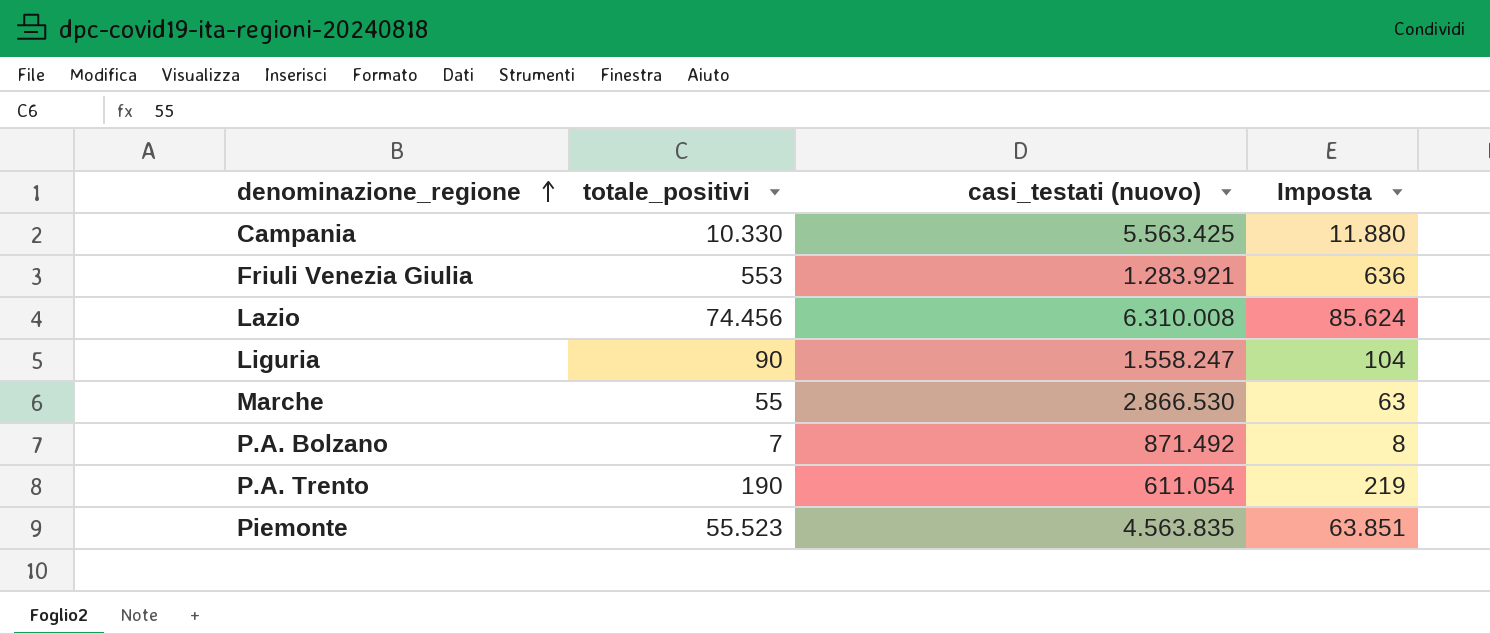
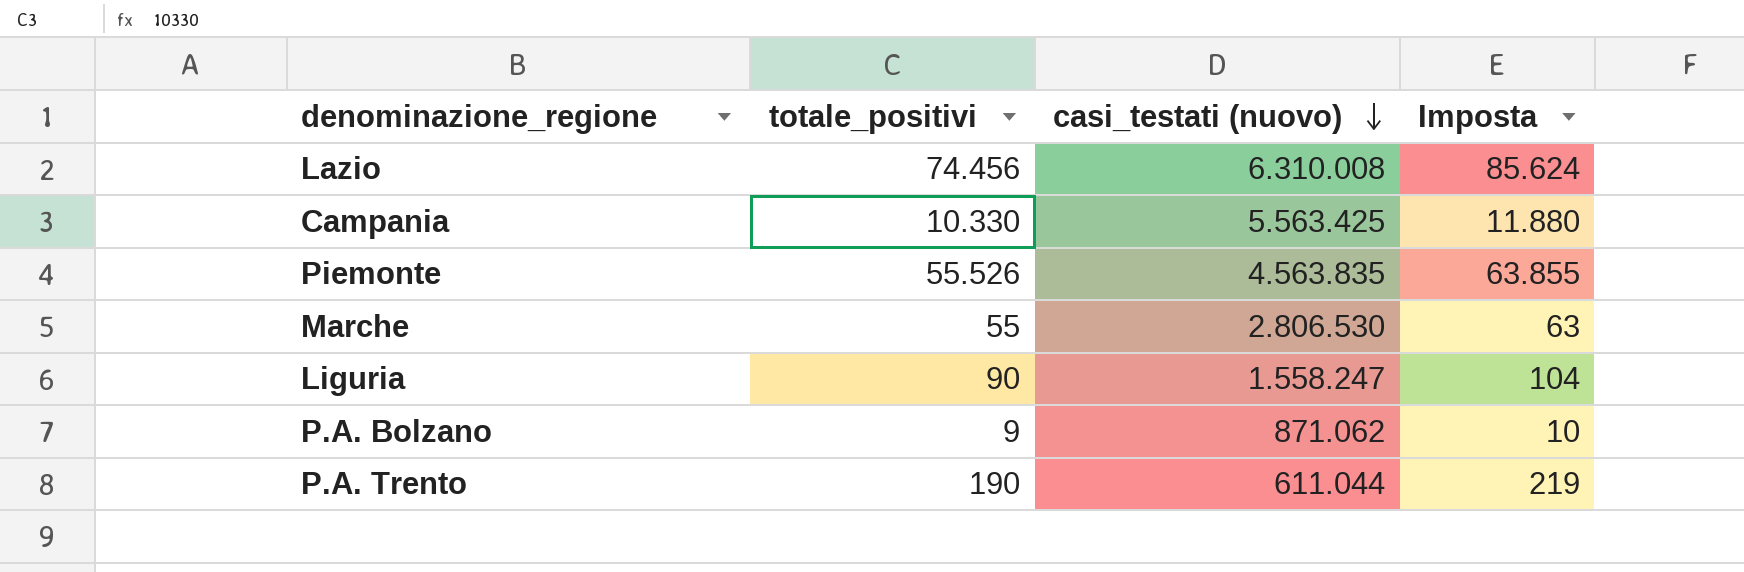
row order: denominazione_regione ascending -> casi_testati (nuovo) descending
row Friuli Venezia Giulia: 553 | 1.283.921 | 636 -> none
Piemonte | totale_positivi: 55.523 -> 55.526
Piemonte | Imposta: 63.851 -> 63.855
Marche | casi_testati (nuovo): 2.866.530 -> 2.806.530
P.A. Bolzano | totale_positivi: 7 -> 9
P.A. Bolzano | casi_testati (nuovo): 871.492 -> 871.062
P.A. Bolzano | Imposta: 8 -> 10
P.A. Trento | casi_testati (nuovo): 611.054 -> 611.044

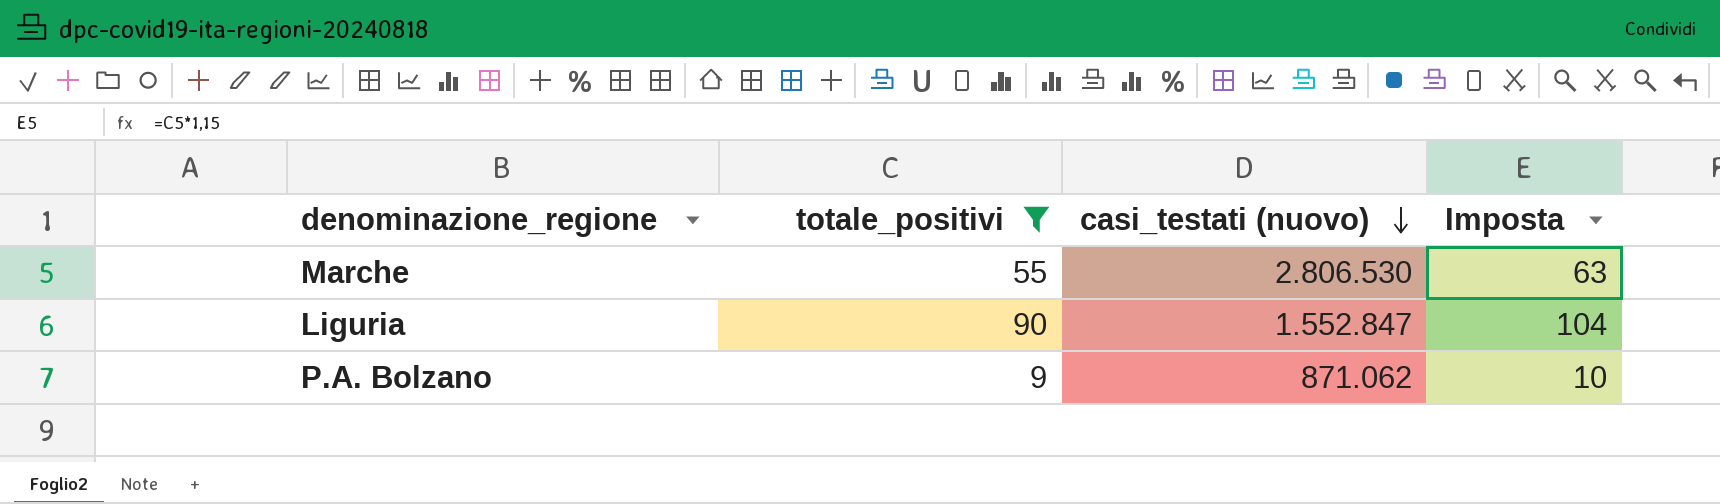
filter: none -> totale_positivi <= 90
Liguria | casi_testati (nuovo): 1.558.247 -> 1.552.847

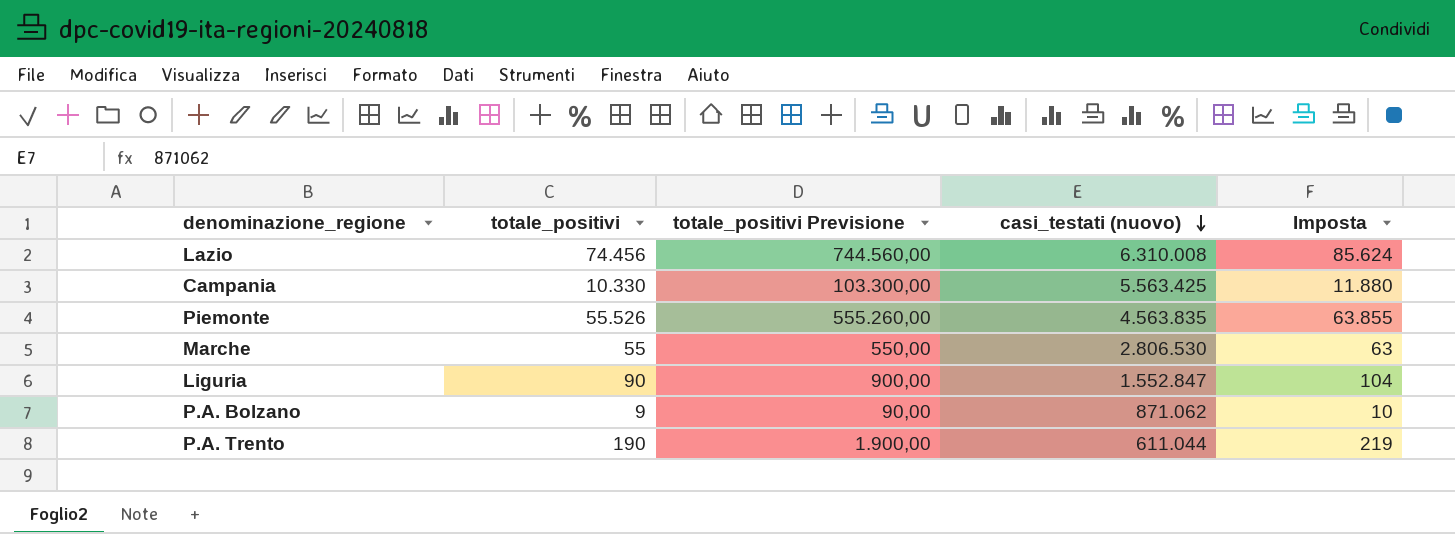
filter: totale_positivi <= 90 -> none
column totale_positivi Previsione | formula: none -> [totale_positivi] * 10

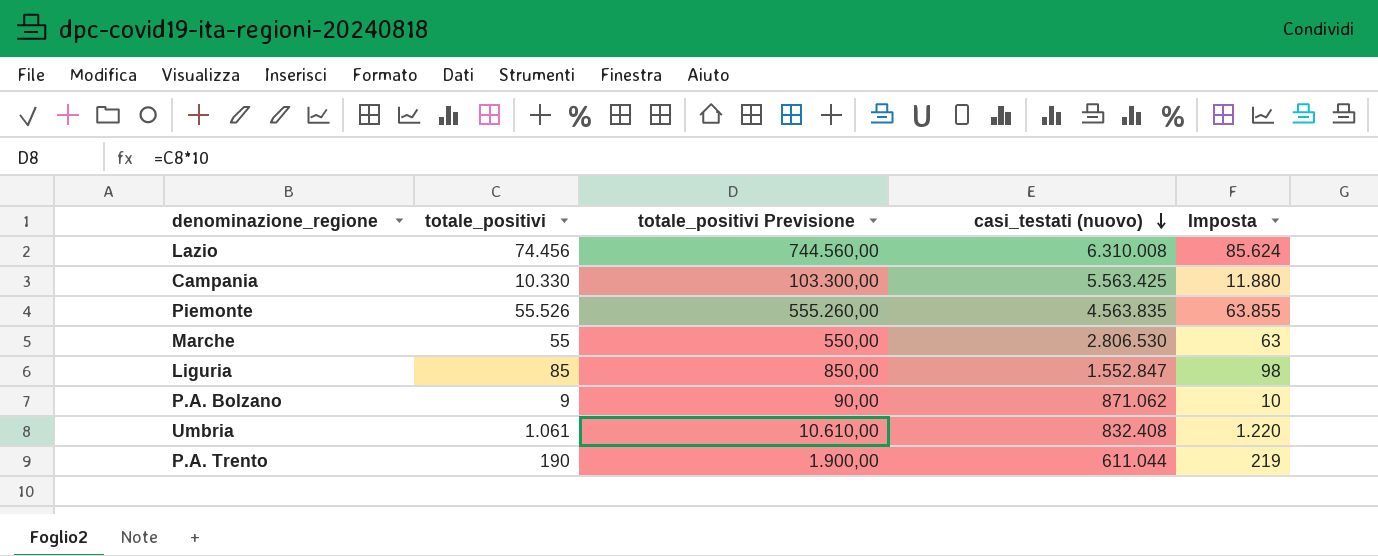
Liguria | totale_positivi: 90 -> 85
Liguria | totale_positivi Previsione: 900,00 -> 850,00
Liguria | Imposta: 104 -> 98
row Umbria: none -> 1.061 | 10.610,00 | 832.408 | 1.220

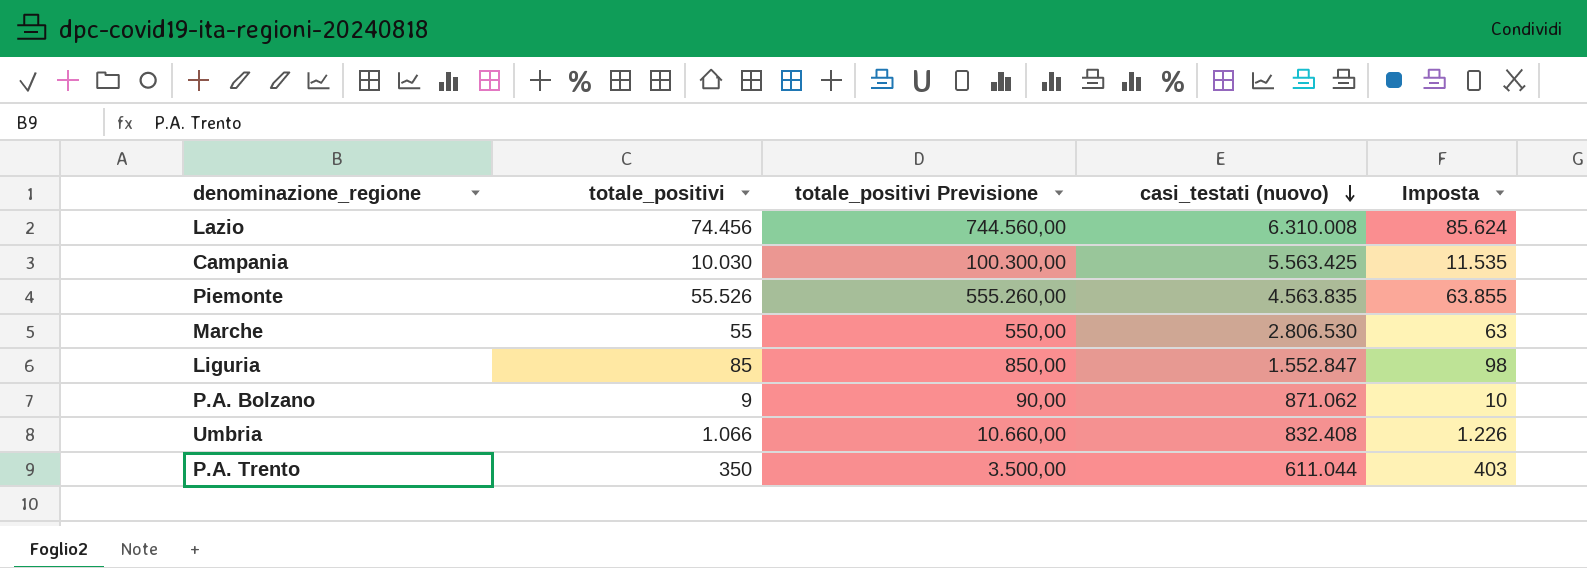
Campania | totale_positivi: 10.330 -> 10.030
Campania | totale_positivi Previsione: 103.300,00 -> 100.300,00
Campania | Imposta: 11.880 -> 11.535
Umbria | totale_positivi: 1.061 -> 1.066
Umbria | totale_positivi Previsione: 10.610,00 -> 10.660,00
Umbria | Imposta: 1.220 -> 1.226
P.A. Trento | totale_positivi: 190 -> 350
P.A. Trento | totale_positivi Previsione: 1.900,00 -> 3.500,00
P.A. Trento | Imposta: 219 -> 403

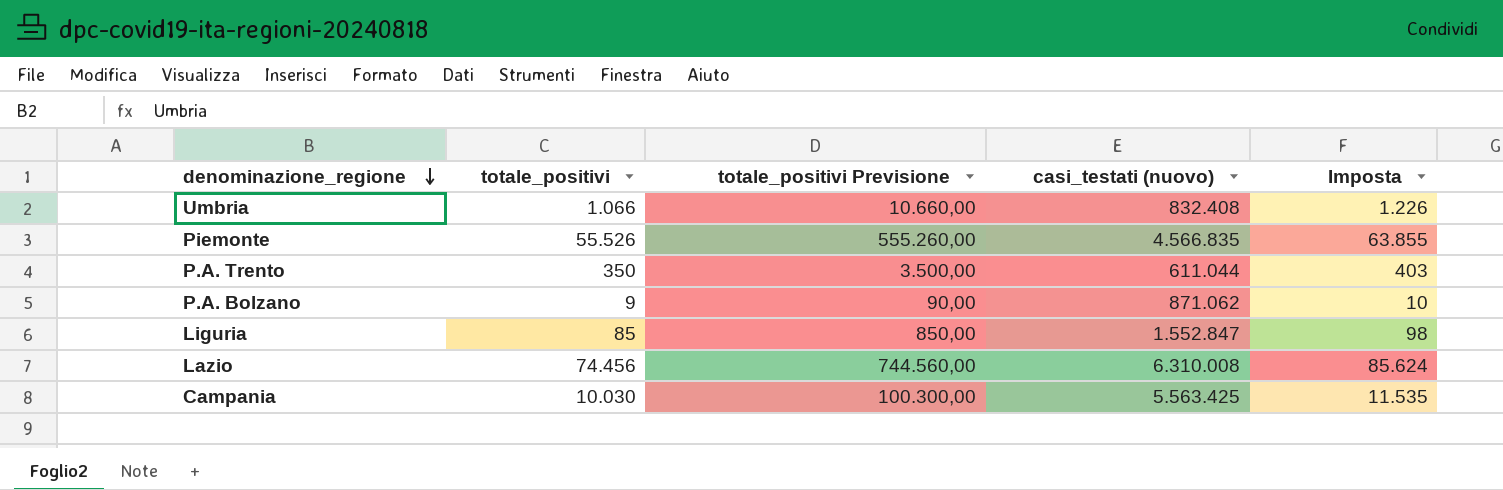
row order: casi_testati (nuovo) descending -> denominazione_regione descending
row Marche: 55 | 550,00 | 2.806.530 | 63 -> none
Piemonte | casi_testati (nuovo): 4.563.835 -> 4.566.835

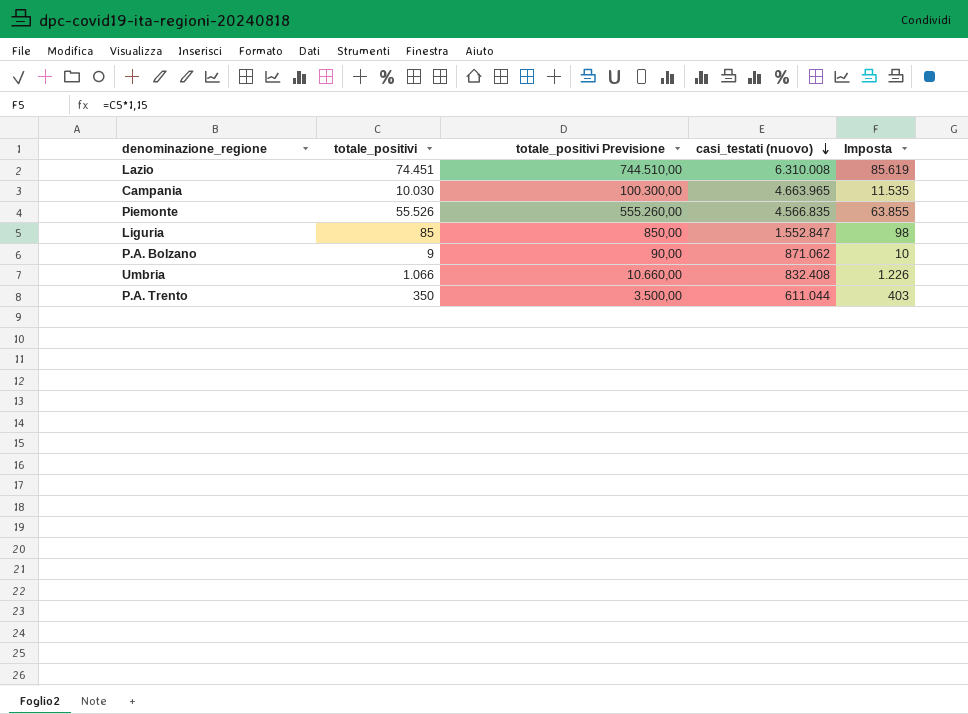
row order: denominazione_regione descending -> casi_testati (nuovo) descending
Lazio | totale_positivi: 74.456 -> 74.451
Lazio | totale_positivi Previsione: 744.560,00 -> 744.510,00
Lazio | Imposta: 85.624 -> 85.619
Campania | casi_testati (nuovo): 5.563.425 -> 4.663.965

